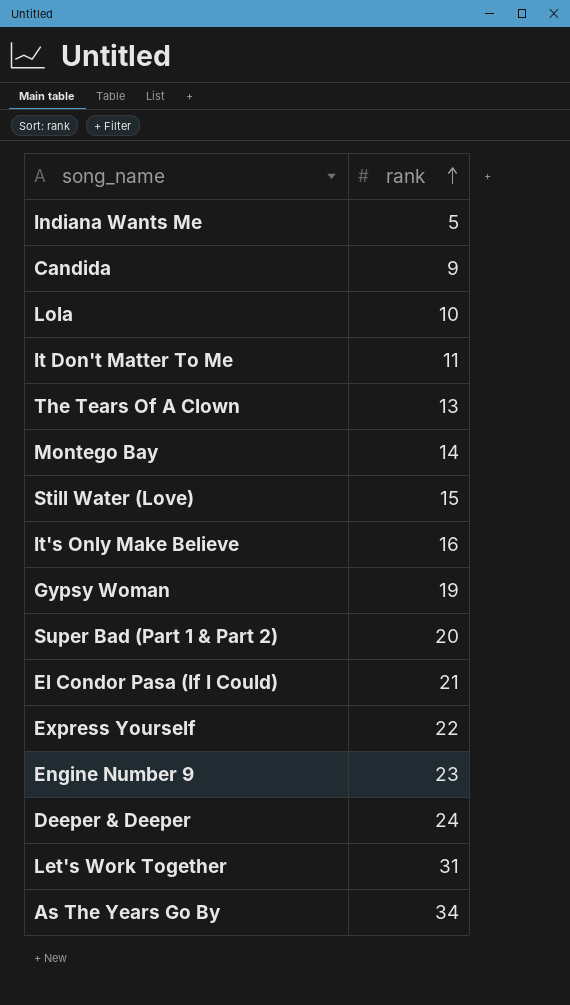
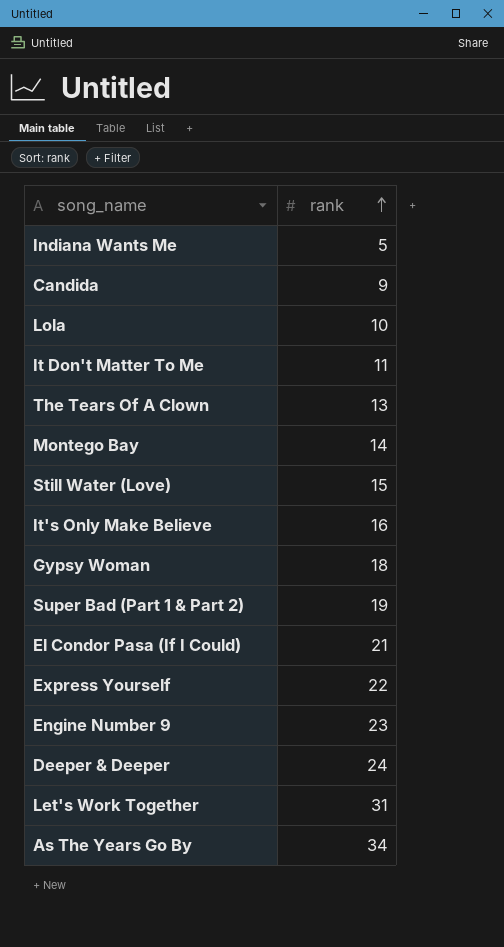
Gypsy Woman | rank: 19 -> 18
Super Bad (Part 1 & Part 2) | rank: 20 -> 19

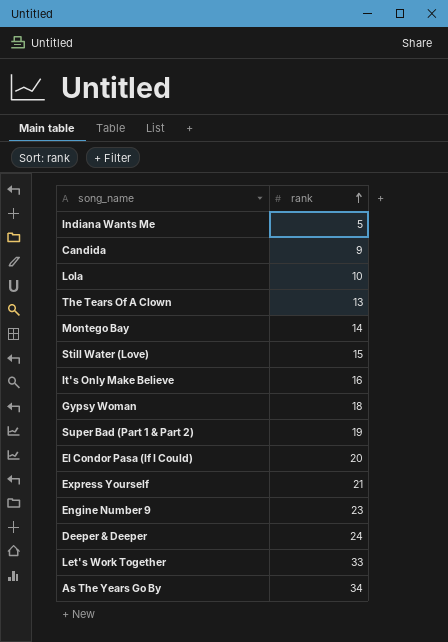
row It Don't Matter To Me: 11 -> none
El Condor Pasa (If I Could) | rank: 21 -> 20
Express Yourself | rank: 22 -> 21
Let's Work Together | rank: 31 -> 33

